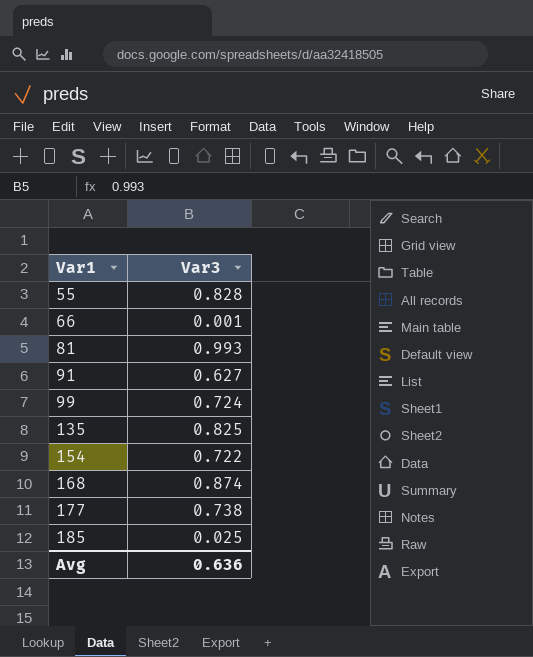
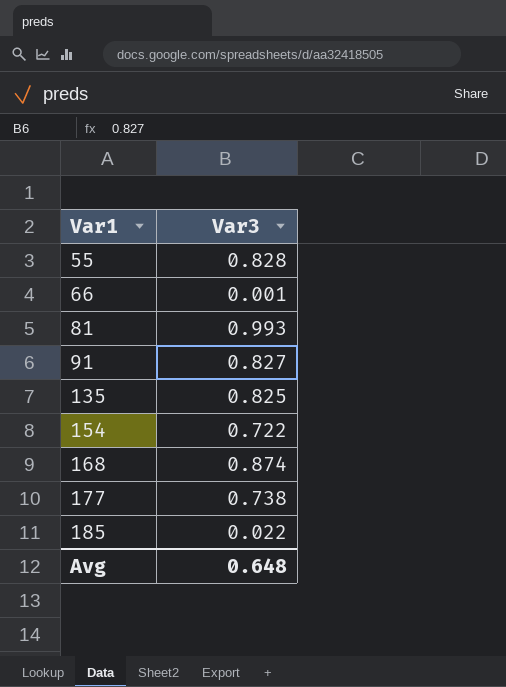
row 99: 0.724 -> none
91 | Var3: 0.627 -> 0.827
185 | Var3: 0.025 -> 0.022
Avg | Var3: 0.636 -> 0.648

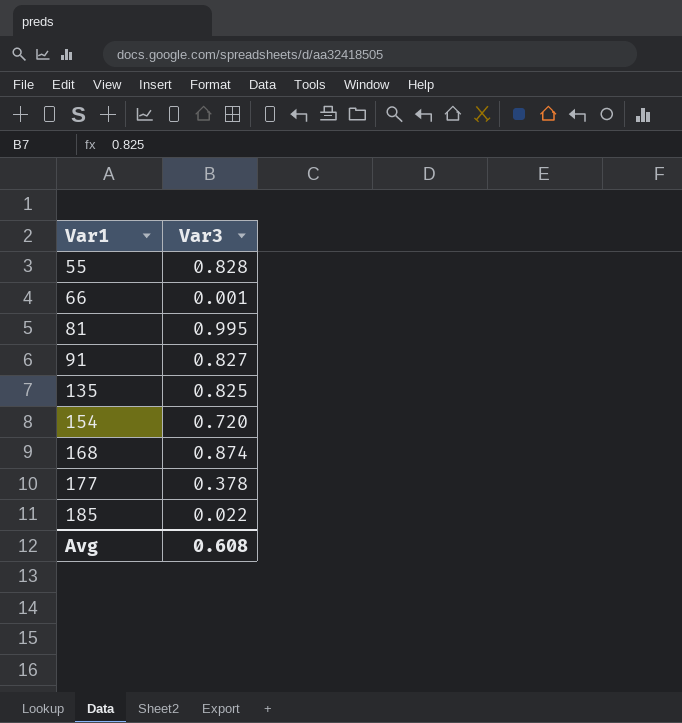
81 | Var3: 0.993 -> 0.995
154 | Var3: 0.722 -> 0.720
177 | Var3: 0.738 -> 0.378
Avg | Var3: 0.648 -> 0.608

